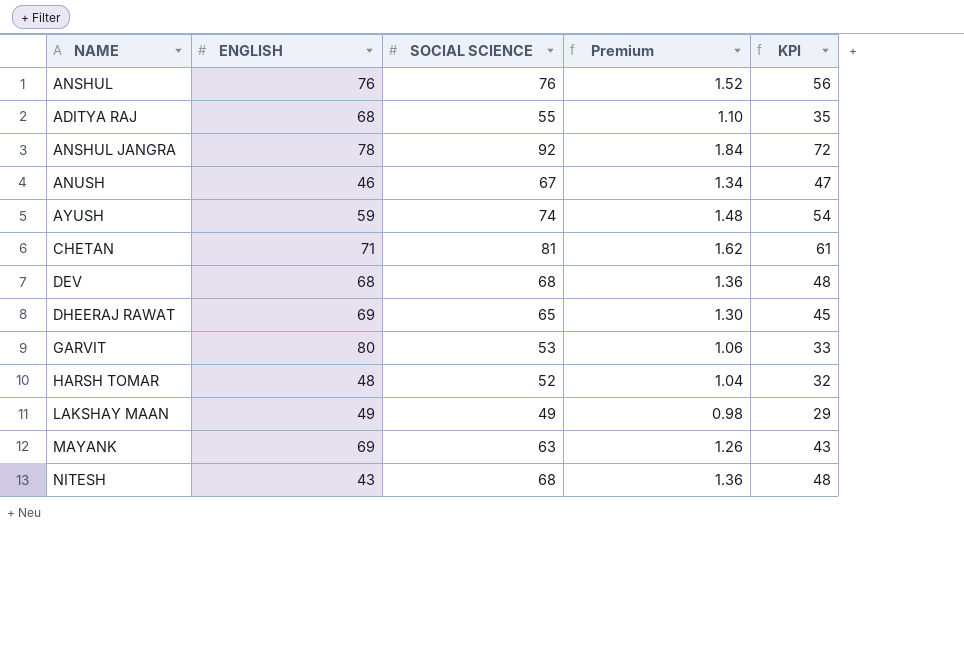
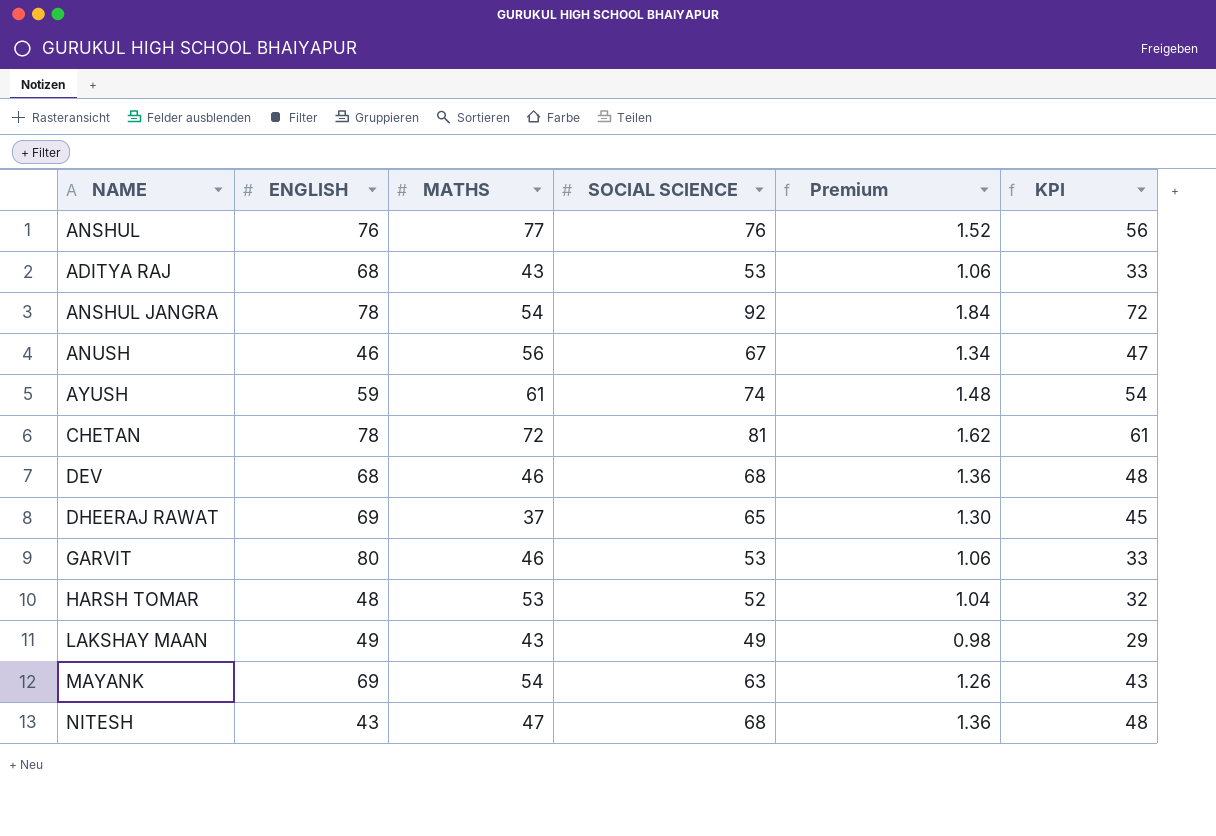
column MATHS | position: none -> 3
ADITYA RAJ | SOCIAL SCIENCE: 55 -> 53
ADITYA RAJ | Premium: 1.10 -> 1.06
ADITYA RAJ | KPI: 35 -> 33
CHETAN | ENGLISH: 71 -> 78

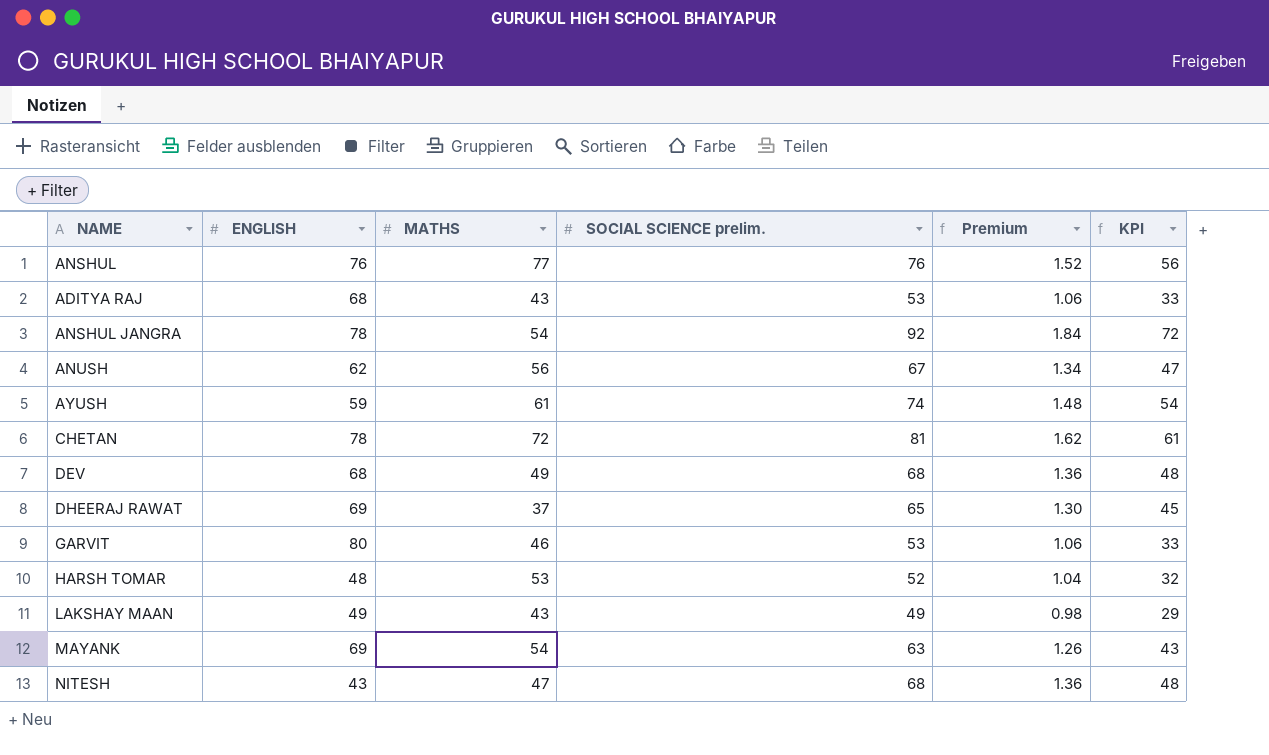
column name: SOCIAL SCIENCE -> SOCIAL SCIENCE prelim.
ANUSH | ENGLISH: 46 -> 62
DEV | MATHS: 46 -> 49

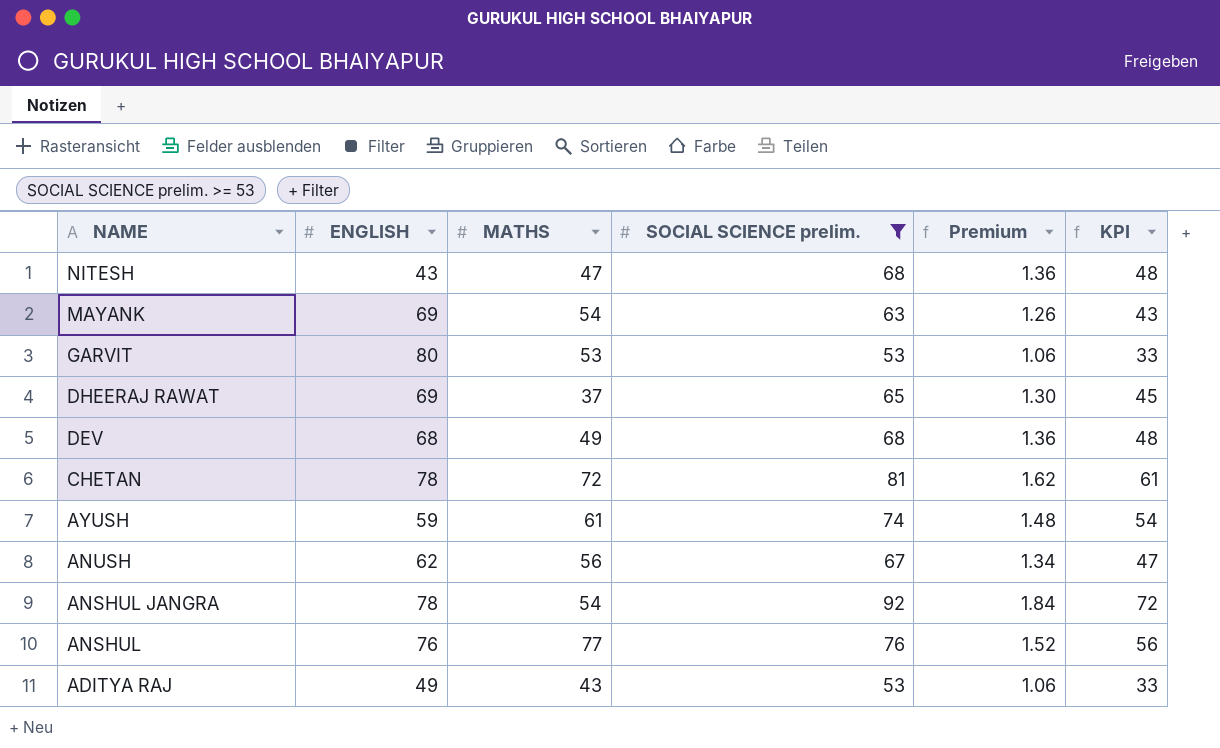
filter: none -> SOCIAL SCIENCE prelim. >= 53
row order: none -> NAME descending
GARVIT | MATHS: 46 -> 53
ADITYA RAJ | ENGLISH: 68 -> 49

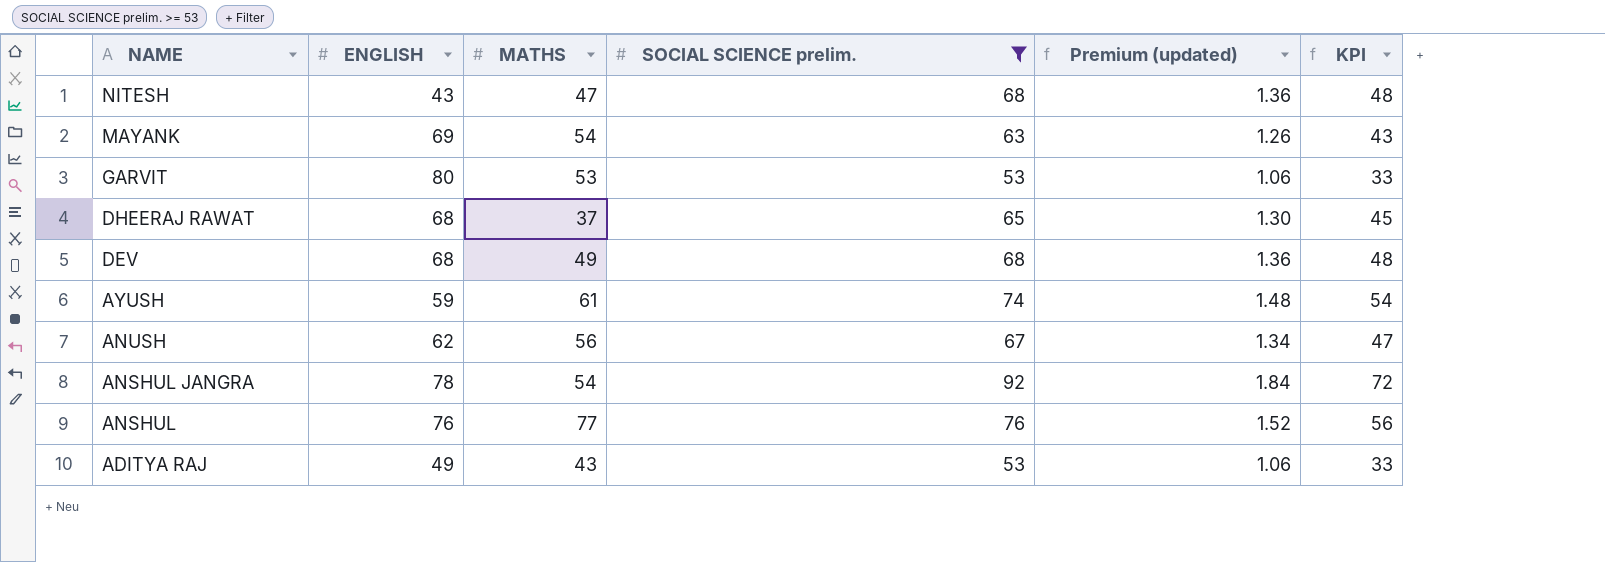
column name: Premium -> Premium (updated)
row CHETAN: 78 | 72 | 81 | 1.62 | 61 -> none
DHEERAJ RAWAT | ENGLISH: 69 -> 68

